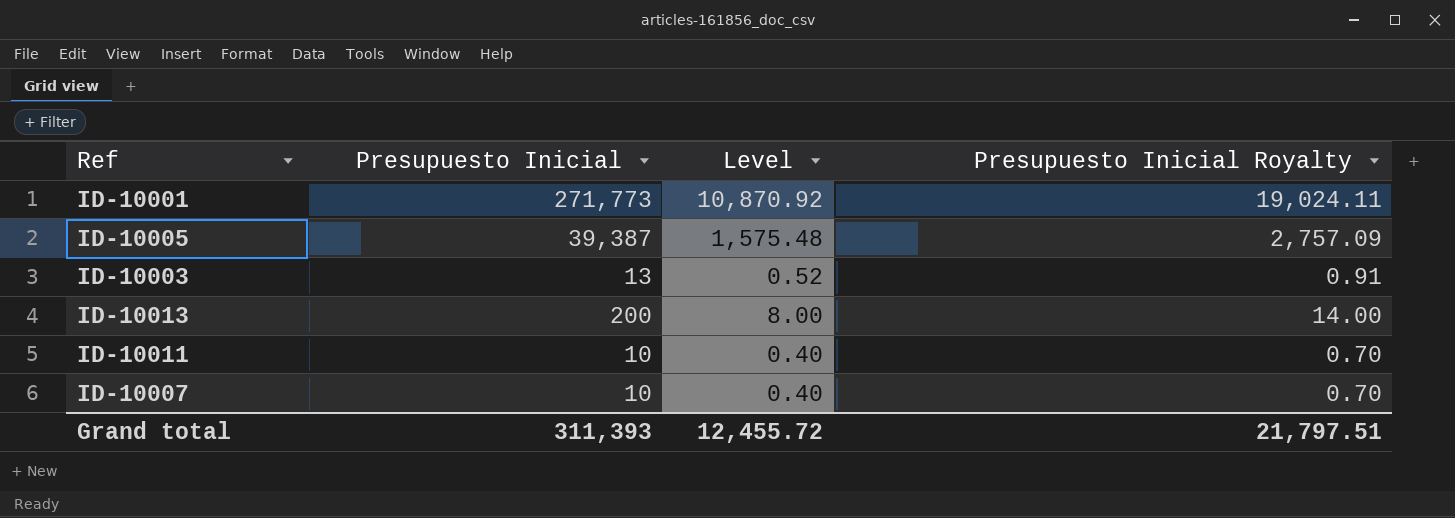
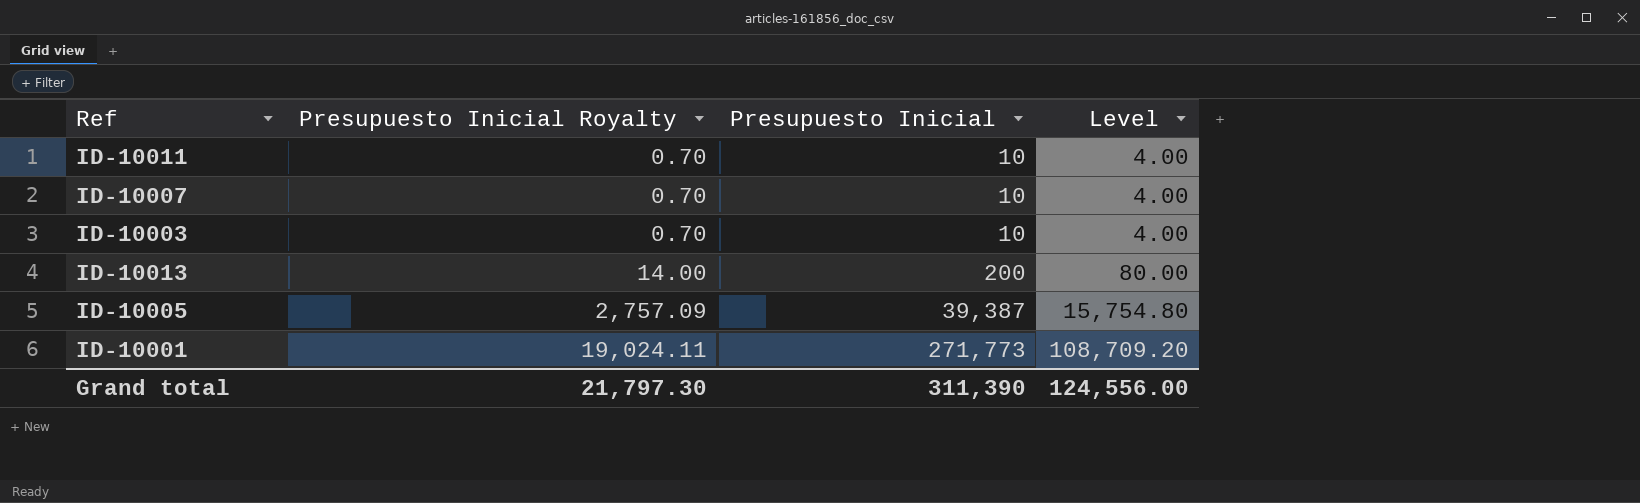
row order: none -> Presupuesto Inicial Royalty ascending
column Presupuesto Inicial Royalty | position: 4 -> 2
column Level | formula: [Presupuesto Inicial] * 0.04 -> [Presupuesto Inicial] * 0.4
ID-10003 | Presupuesto Inicial Royalty: 0.91 -> 0.70
ID-10003 | Presupuesto Inicial: 13 -> 10
Grand total | Presupuesto Inicial Royalty: 21,797.51 -> 21,797.30
Grand total | Presupuesto Inicial: 311,393 -> 311,390
Grand total | Level: 12,455.72 -> 124,556.00

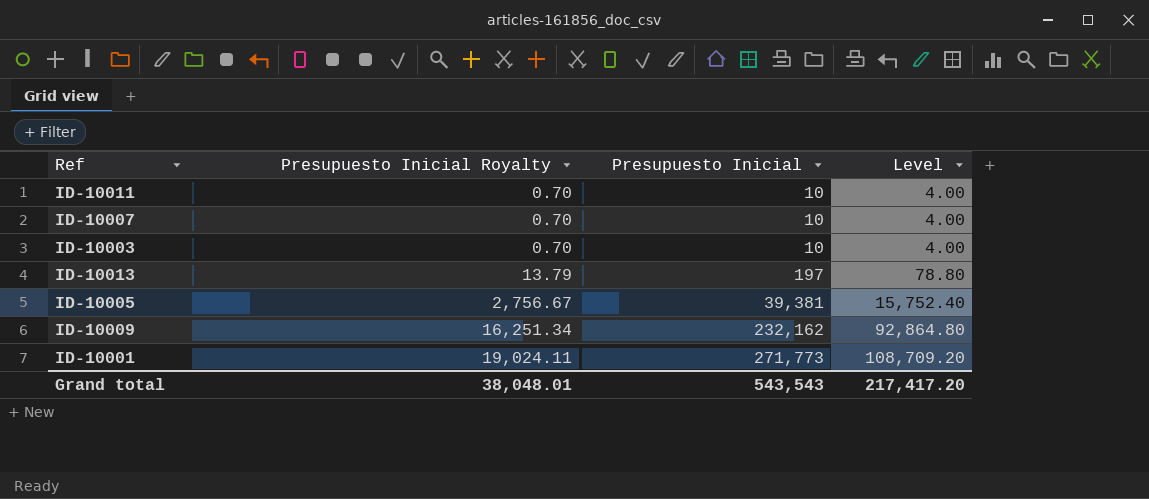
ID-10013 | Presupuesto Inicial Royalty: 14.00 -> 13.79
ID-10013 | Presupuesto Inicial: 200 -> 197
ID-10013 | Level: 80.00 -> 78.80
ID-10005 | Presupuesto Inicial Royalty: 2,757.09 -> 2,756.67
ID-10005 | Presupuesto Inicial: 39,387 -> 39,381
ID-10005 | Level: 15,754.80 -> 15,752.40
row ID-10009: none -> 16,251.34 | 232,162 | 92,864.80
Grand total | Presupuesto Inicial Royalty: 21,797.30 -> 38,048.01
Grand total | Presupuesto Inicial: 311,390 -> 543,543
Grand total | Level: 124,556.00 -> 217,417.20

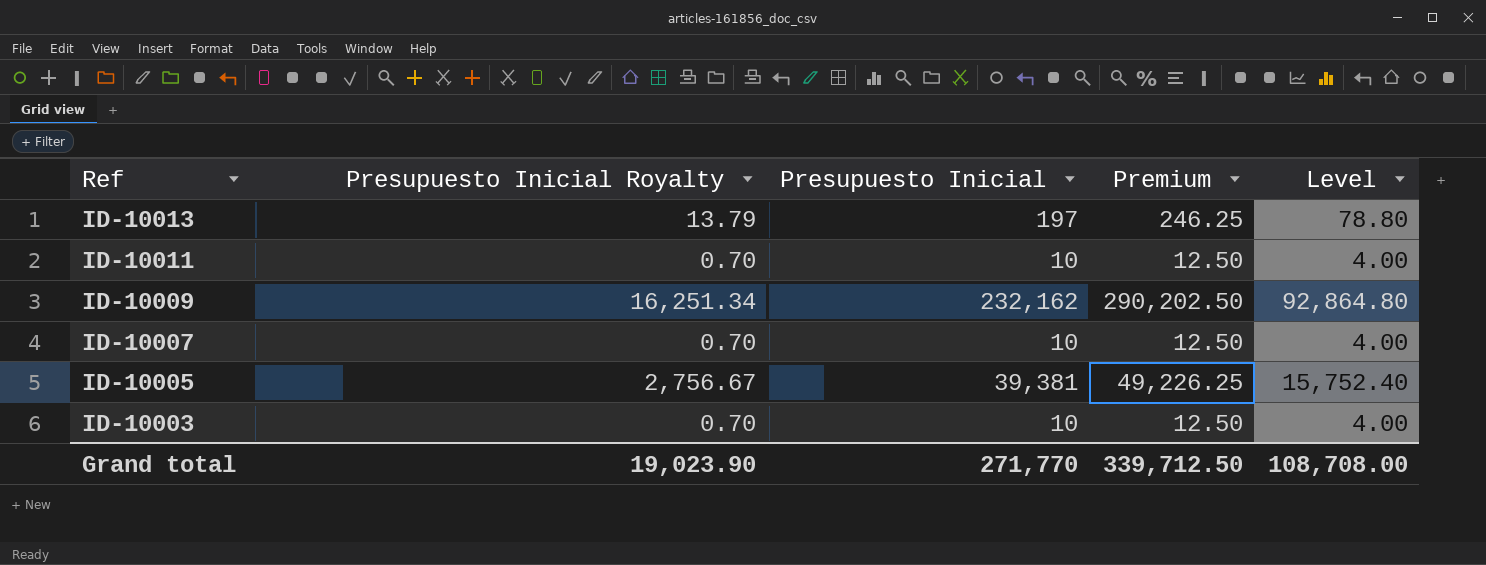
row order: Presupuesto Inicial Royalty ascending -> Ref descending
column Premium | formula: none -> [Presupuesto Inicial] * 1.25
row ID-10001: 19,024.11 | 271,773 | 108,709.20 -> none
Grand total | Presupuesto Inicial Royalty: 38,048.01 -> 19,023.90
Grand total | Presupuesto Inicial: 543,543 -> 271,770
Grand total | Level: 217,417.20 -> 108,708.00

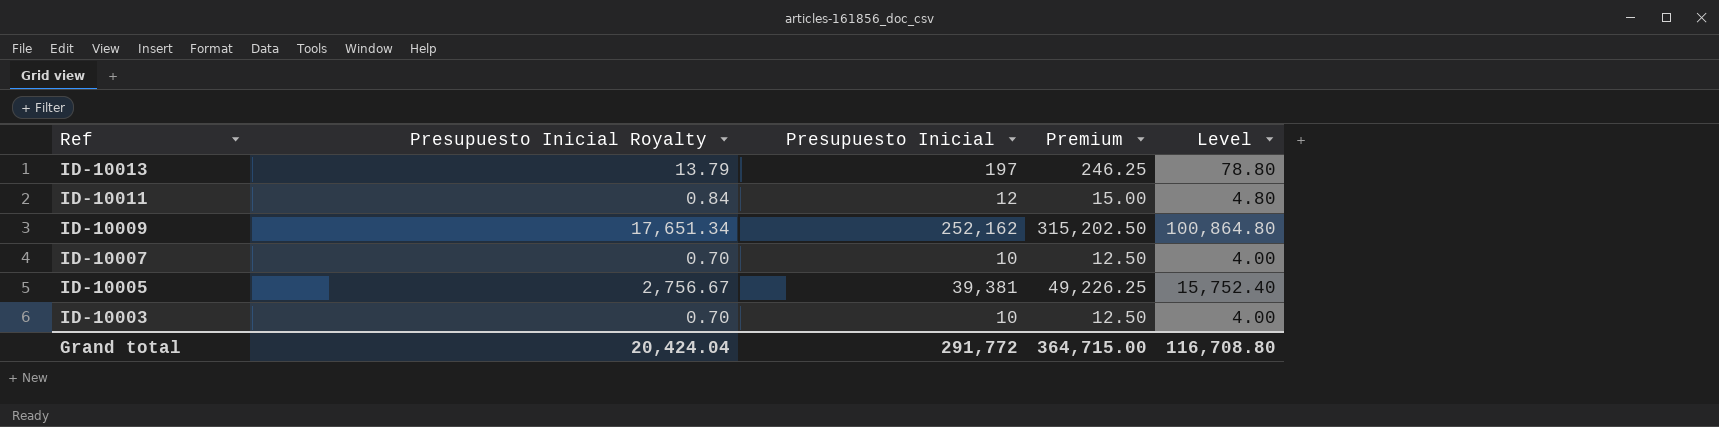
ID-10011 | Presupuesto Inicial Royalty: 0.70 -> 0.84
ID-10011 | Presupuesto Inicial: 10 -> 12
ID-10011 | Premium: 12.50 -> 15.00
ID-10011 | Level: 4.00 -> 4.80
ID-10009 | Presupuesto Inicial Royalty: 16,251.34 -> 17,651.34
ID-10009 | Presupuesto Inicial: 232,162 -> 252,162
ID-10009 | Premium: 290,202.50 -> 315,202.50
ID-10009 | Level: 92,864.80 -> 100,864.80
Grand total | Presupuesto Inicial Royalty: 19,023.90 -> 20,424.04
Grand total | Presupuesto Inicial: 271,770 -> 291,772
Grand total | Premium: 339,712.50 -> 364,715.00
Grand total | Level: 108,708.00 -> 116,708.80

